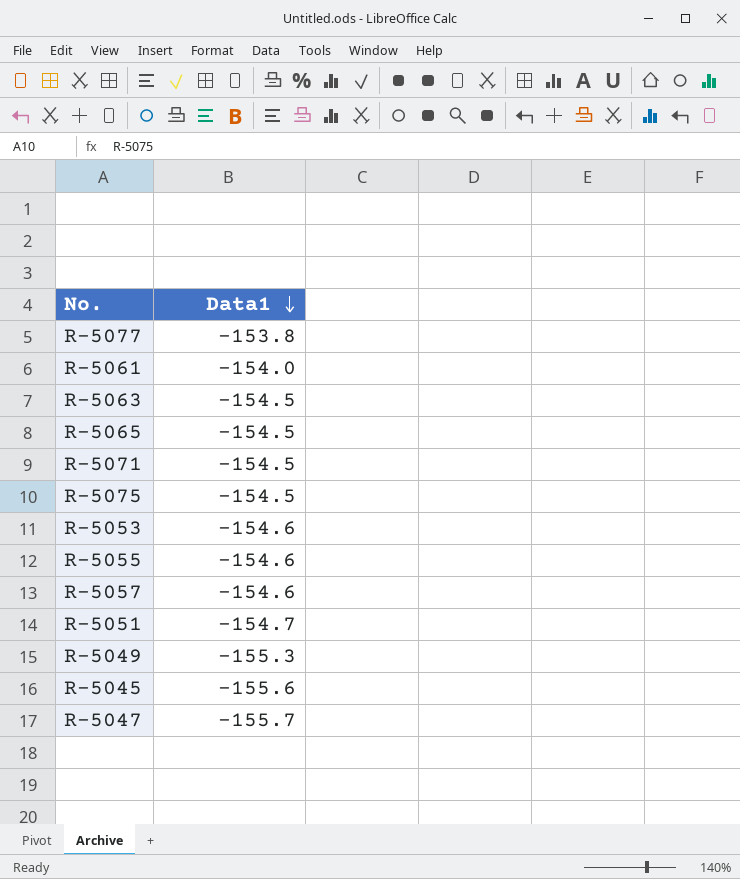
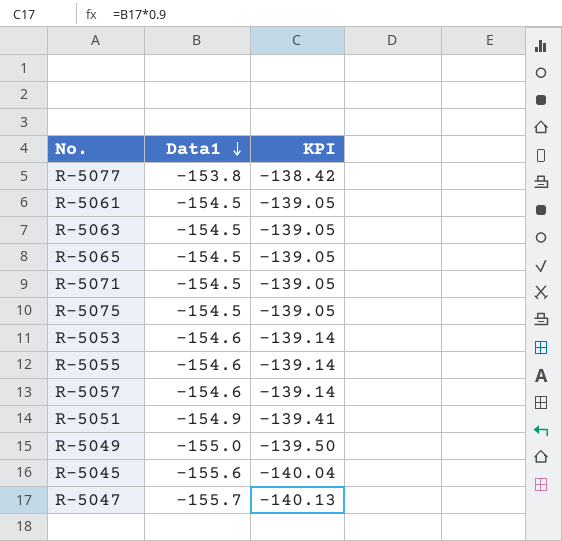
column KPI | formula: none -> [Data1] * 0.9
R-5061 | Data1: -154.0 -> -154.5
R-5051 | Data1: -154.7 -> -154.9
R-5049 | Data1: -155.3 -> -155.0

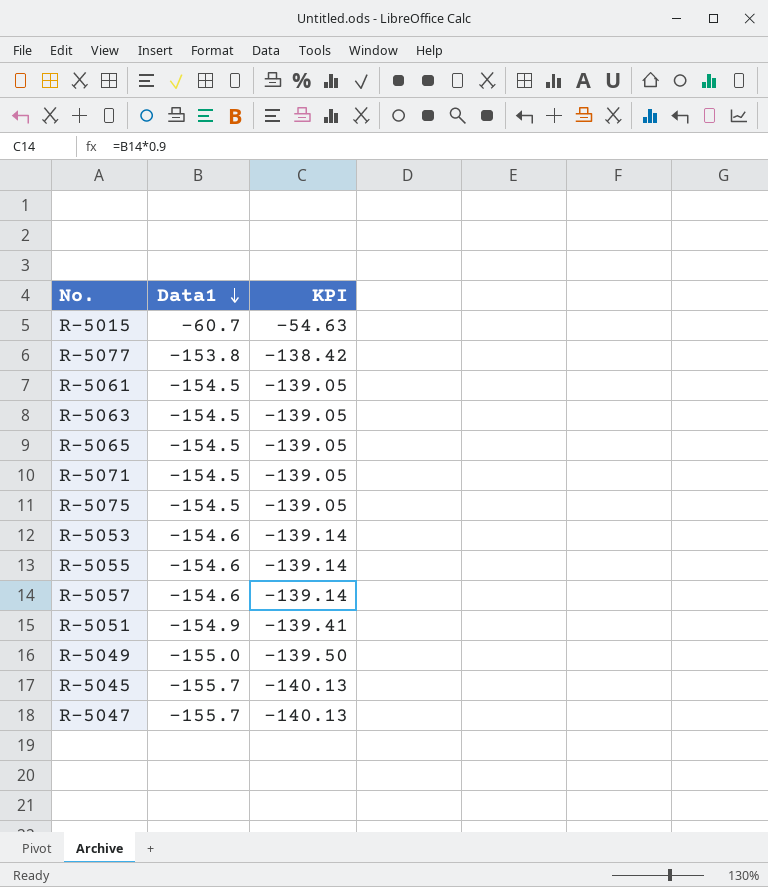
row R-5015: none -> -60.7 | -54.63
R-5045 | Data1: -155.6 -> -155.7
R-5045 | KPI: -140.04 -> -140.13

